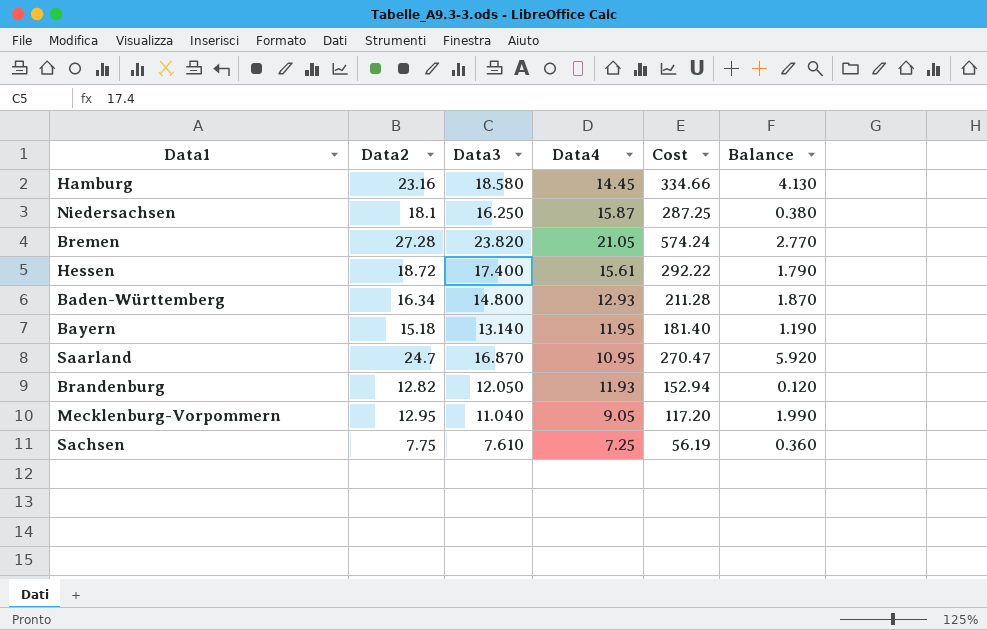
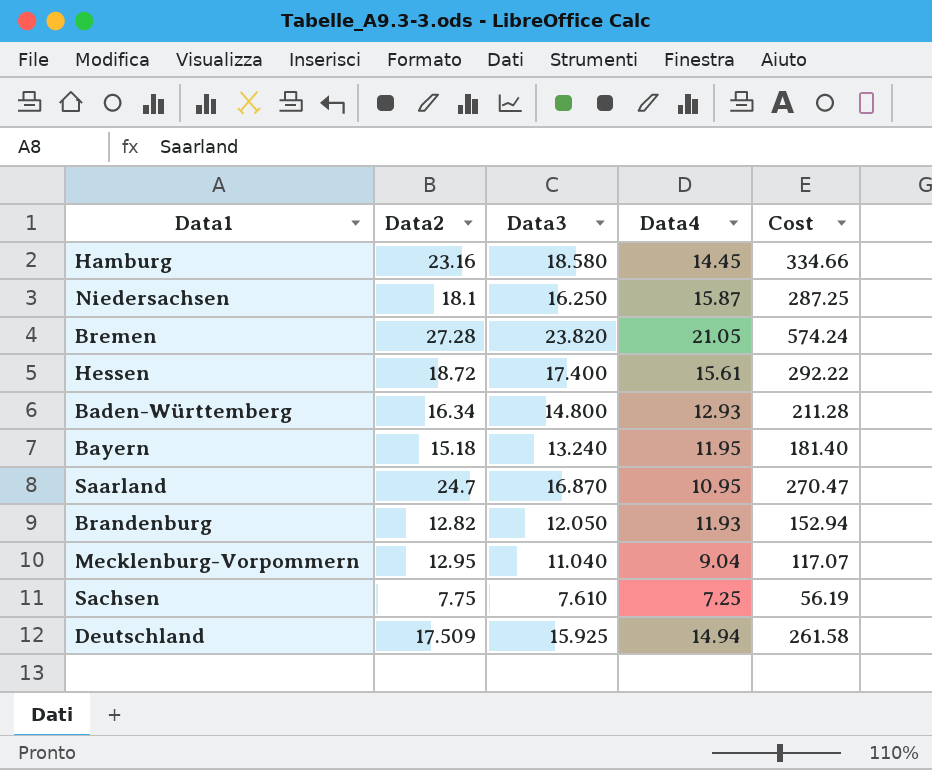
column Balance | formula: [Data3] - [Data4] -> none
Bayern | Data3: 13.140 -> 13.240
Mecklenburg-Vorpommern | Data4: 9.05 -> 9.04
Mecklenburg-Vorpommern | Cost: 117.20 -> 117.07
row Deutschland: none -> 17.509 | 15.925 | 14.94 | 261.58

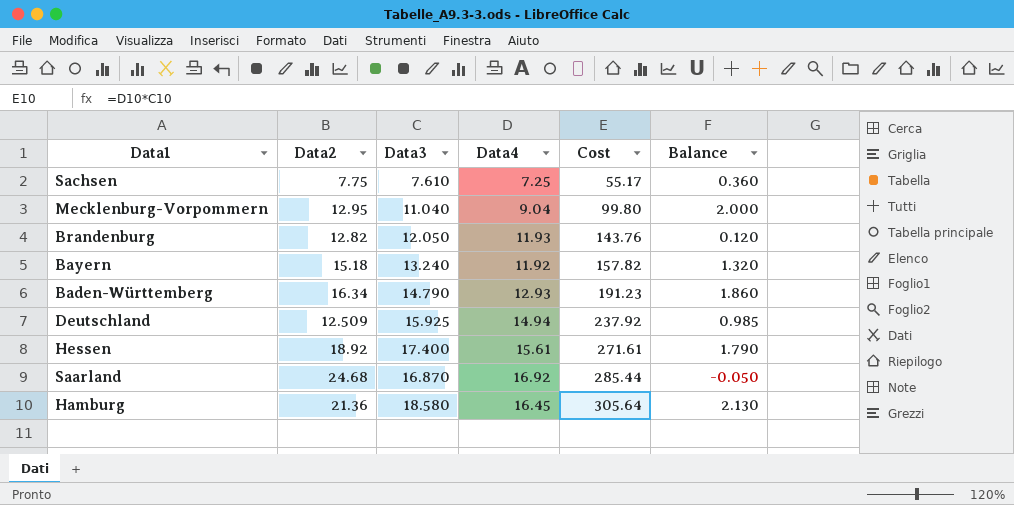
row order: none -> Cost ascending
column Cost | formula: [Data2] * [Data4] -> [Data3] * [Data4]
column Balance | formula: none -> [Data3] - [Data4]
row Niedersachsen: 18.1 | 16.250 | 15.87 | 287.25 -> none
row Bremen: 27.28 | 23.820 | 21.05 | 574.24 -> none
Bayern | Data4: 11.95 -> 11.92
Baden-Württemberg | Data3: 14.800 -> 14.790
Deutschland | Data2: 17.509 -> 12.509
Hessen | Data2: 18.72 -> 18.92
Saarland | Data2: 24.7 -> 24.68
Saarland | Data4: 10.95 -> 16.92
Hamburg | Data2: 23.16 -> 21.36
Hamburg | Data4: 14.45 -> 16.45

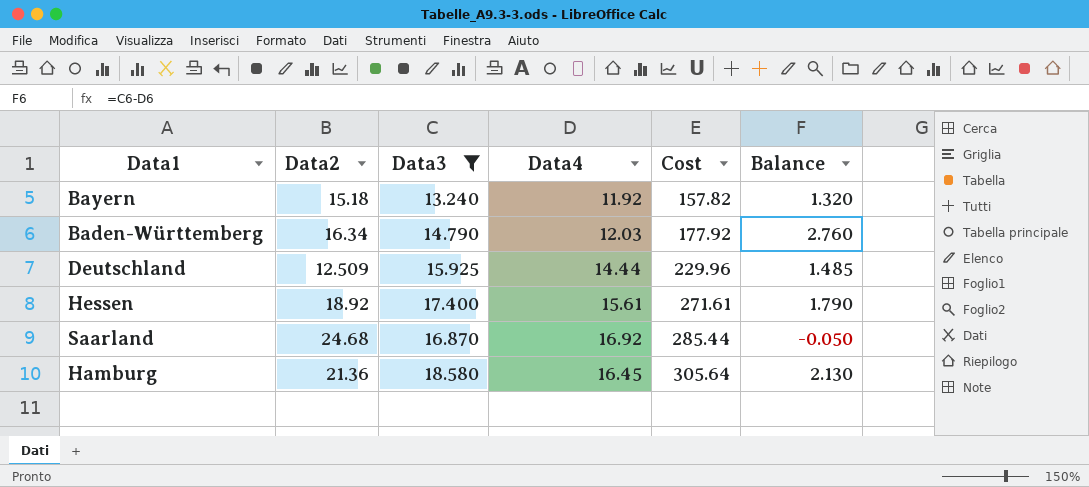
filter: none -> Data3 >= 13.240
Baden-Württemberg | Data4: 12.93 -> 12.03
Baden-Württemberg | Cost: 191.23 -> 177.92
Baden-Württemberg | Balance: 1.860 -> 2.760
Deutschland | Data4: 14.94 -> 14.44
Deutschland | Cost: 237.92 -> 229.96
Deutschland | Balance: 0.985 -> 1.485

